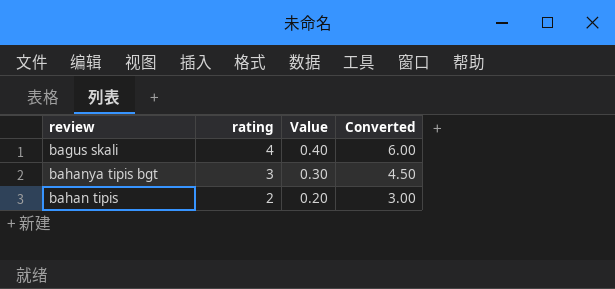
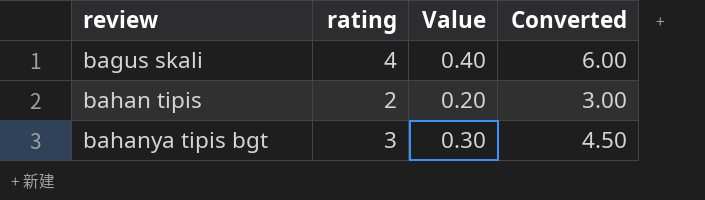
row order: rating descending -> review ascending

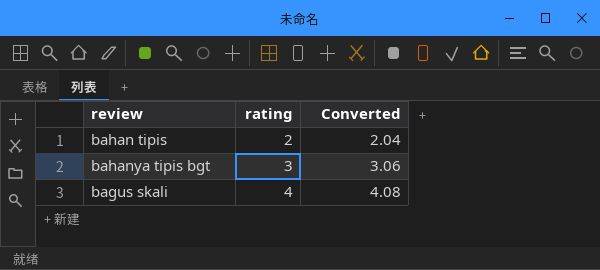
row order: review ascending -> rating ascending
column Value | formula: [rating] * 0.1 -> none
column Converted | formula: [rating] * 1.5 -> [rating] * 1.02

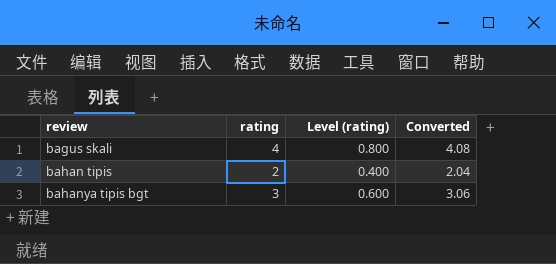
row order: rating ascending -> review ascending
column Level (rating) | formula: none -> [rating] * 0.2

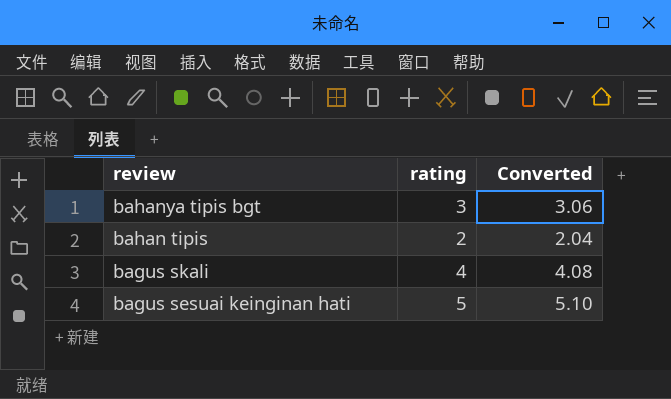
row order: review ascending -> review descending
column Level (rating) | formula: [rating] * 0.2 -> none
row bagus sesuai keinginan hati: none -> 5 | 5.10

